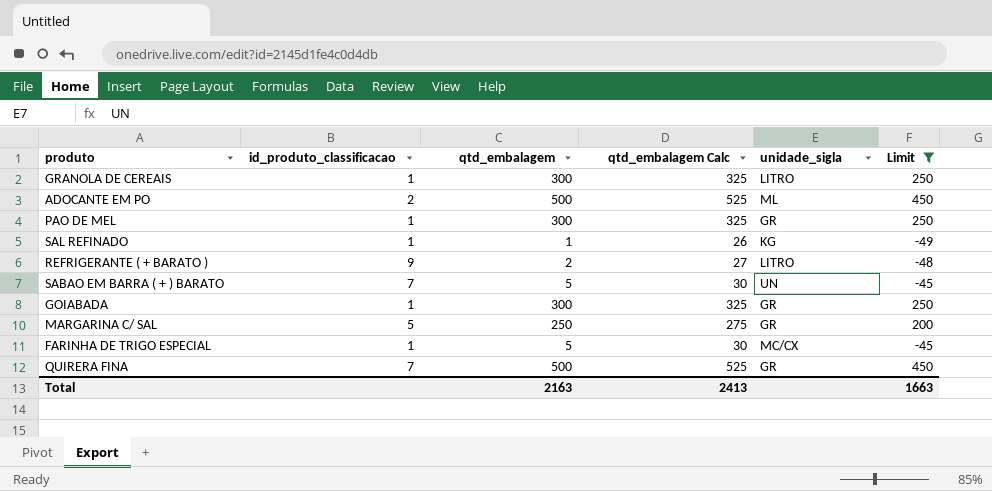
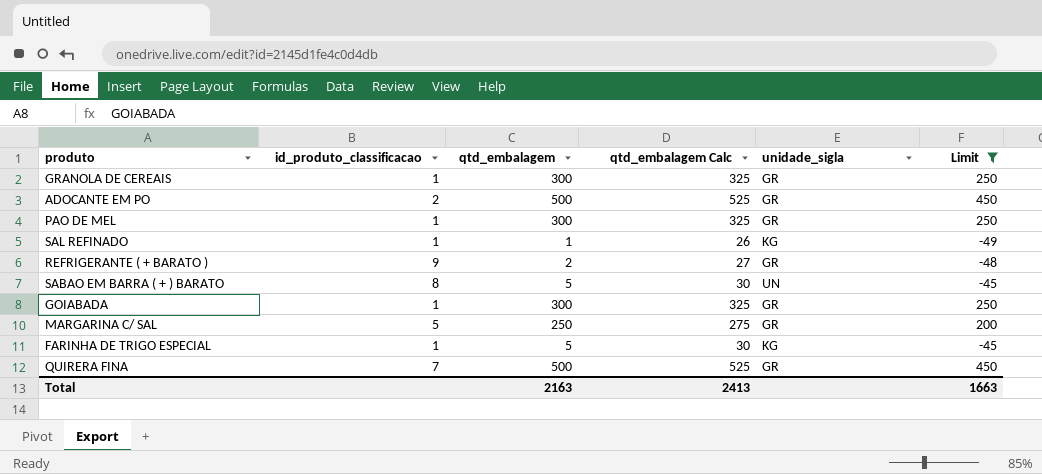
GRANOLA DE CEREAIS | unidade_sigla: LITRO -> GR
ADOCANTE EM PO | unidade_sigla: ML -> GR
REFRIGERANTE ( + BARATO ) | unidade_sigla: LITRO -> GR
SABAO EM BARRA ( + ) BARATO | id_produto_classificacao: 7 -> 8
FARINHA DE TRIGO ESPECIAL | unidade_sigla: MC/CX -> KG

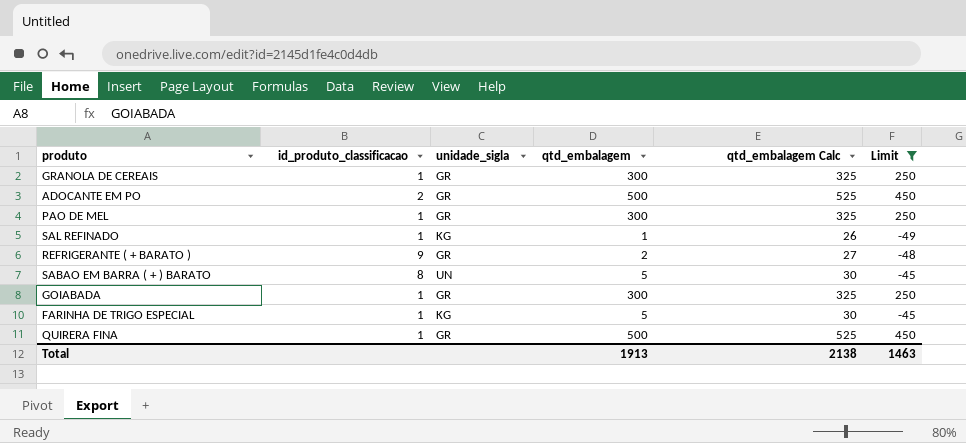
column unidade_sigla | position: 5 -> 3
row MARGARINA C/ SAL: 5 | 250 | 275 | GR | 200 -> none
QUIRERA FINA | id_produto_classificacao: 7 -> 1
Total | qtd_embalagem: 2163 -> 1913
Total | qtd_embalagem Calc: 2413 -> 2138
Total | Limit: 1663 -> 1463

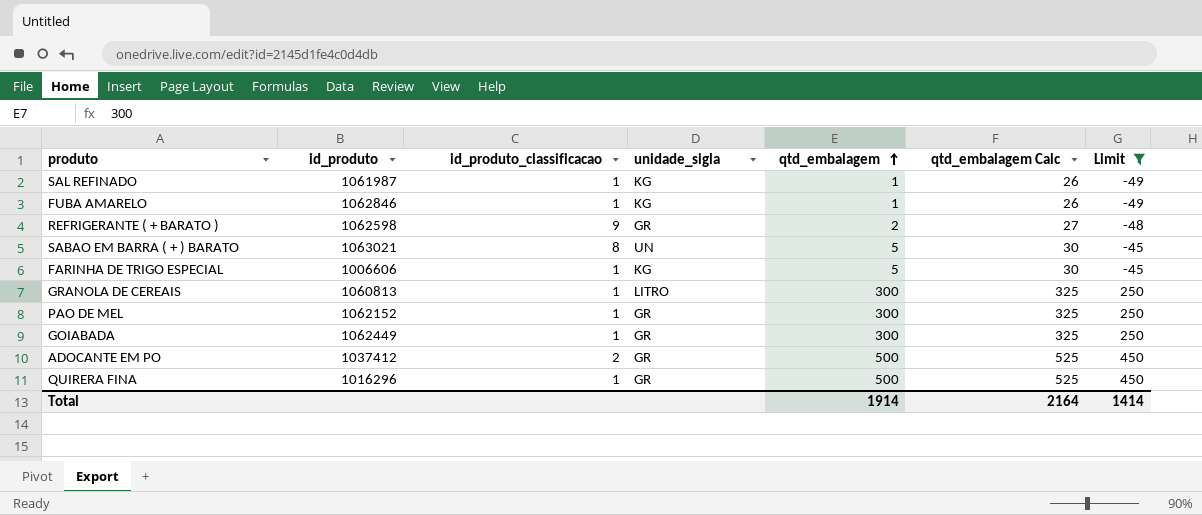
row order: none -> qtd_embalagem ascending
column id_produto | position: none -> 2
row FUBA AMARELO: none -> 1062846 | 1 | KG | 1 | 26 | -49
GRANOLA DE CEREAIS | unidade_sigla: GR -> LITRO
Total | qtd_embalagem: 1913 -> 1914
Total | qtd_embalagem Calc: 2138 -> 2164
Total | Limit: 1463 -> 1414

